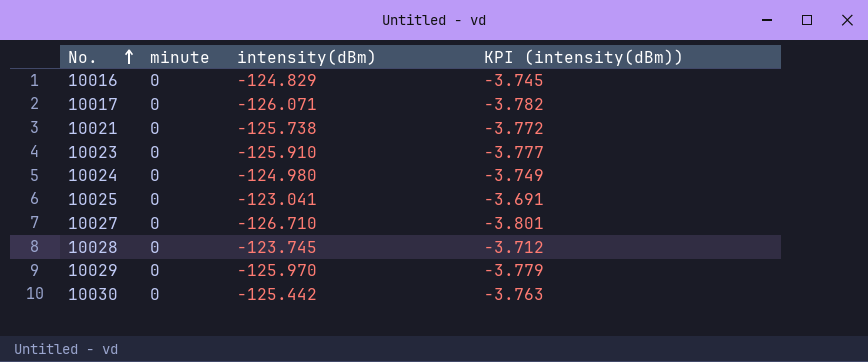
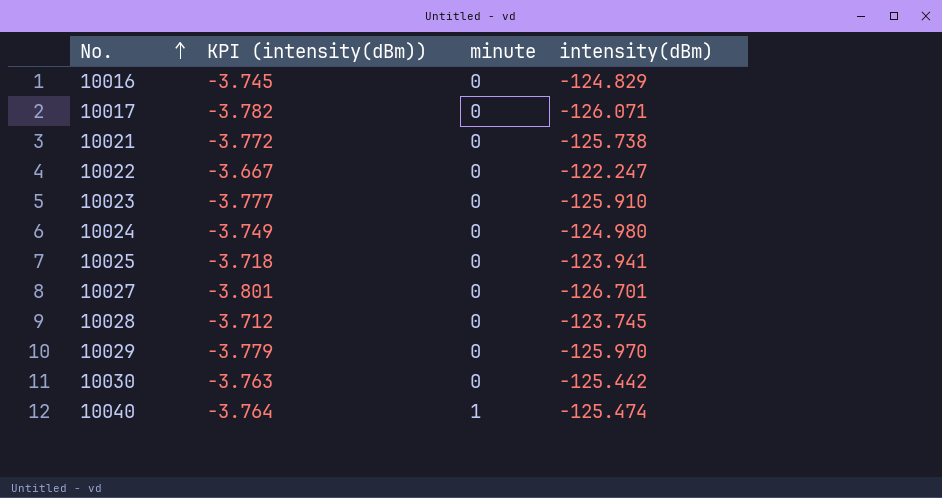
column KPI (intensity(dBm)) | position: 4 -> 2
row 10022: none -> -3.667 | 0 | -122.247
10025 | KPI (intensity(dBm)): -3.691 -> -3.718
10025 | intensity(dBm): -123.041 -> -123.941
10027 | intensity(dBm): -126.710 -> -126.701
row 10040: none -> -3.764 | 1 | -125.474

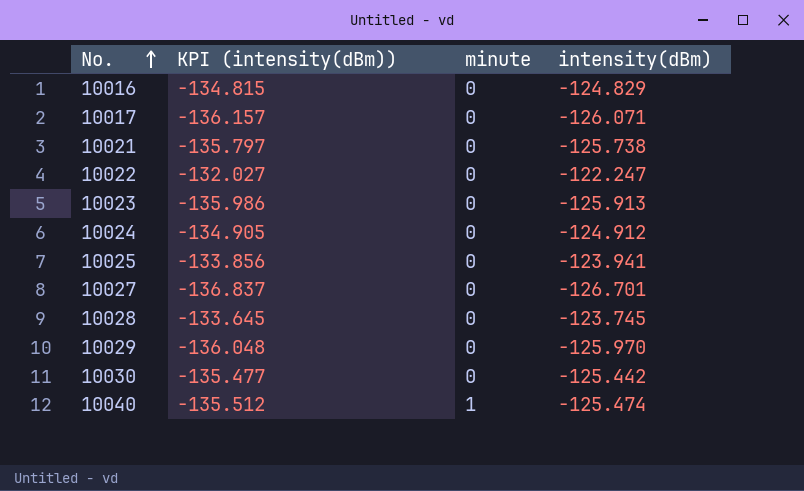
column KPI (intensity(dBm)) | formula: [intensity(dBm)] * 0.03 -> [intensity(dBm)] * 1.08
10023 | intensity(dBm): -125.910 -> -125.913
10024 | intensity(dBm): -124.980 -> -124.912

